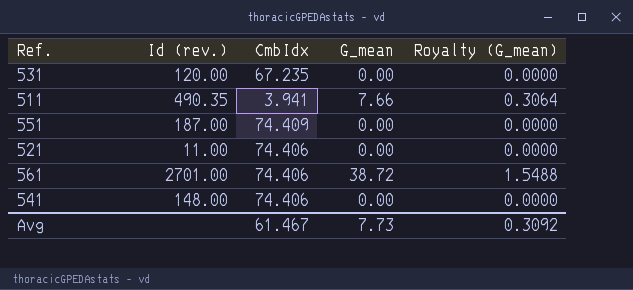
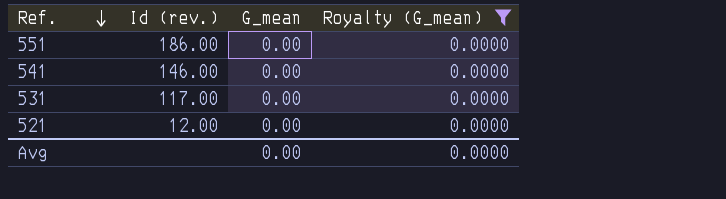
filter: none -> Royalty (G_mean) = 0.0000
row order: none -> Ref. descending
column CmbIdx | position: 3 -> none
551 | Id (rev.): 187.00 -> 186.00
541 | Id (rev.): 148.00 -> 146.00
531 | Id (rev.): 120.00 -> 117.00
521 | Id (rev.): 11.00 -> 12.00
Avg | G_mean: 7.73 -> 0.00
Avg | Royalty (G_mean): 0.3092 -> 0.0000

